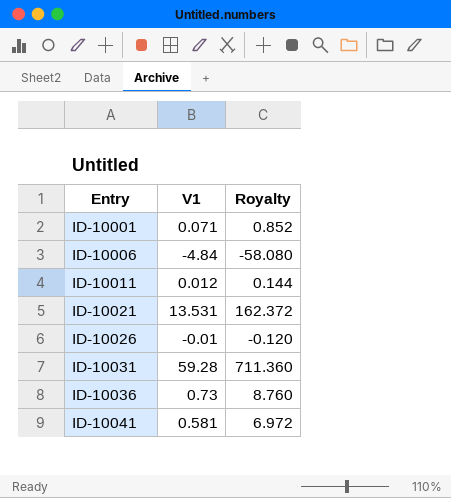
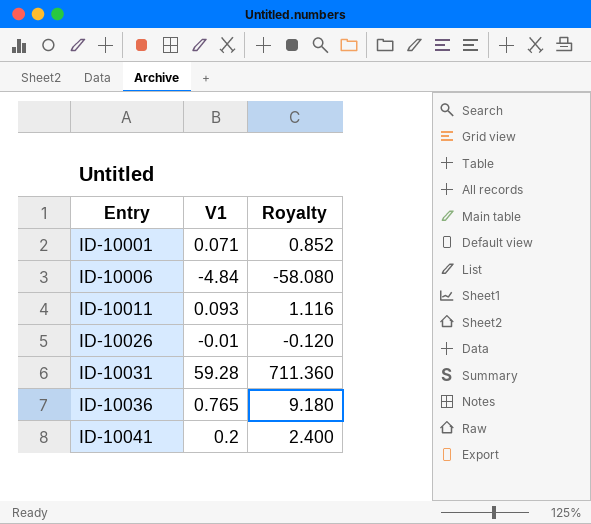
row ID-10021: 13.531 | 162.372 -> none
ID-10011 | V1: 0.012 -> 0.093
ID-10011 | Royalty: 0.144 -> 1.116
ID-10036 | V1: 0.73 -> 0.765
ID-10036 | Royalty: 8.760 -> 9.180
ID-10041 | V1: 0.581 -> 0.2
ID-10041 | Royalty: 6.972 -> 2.400

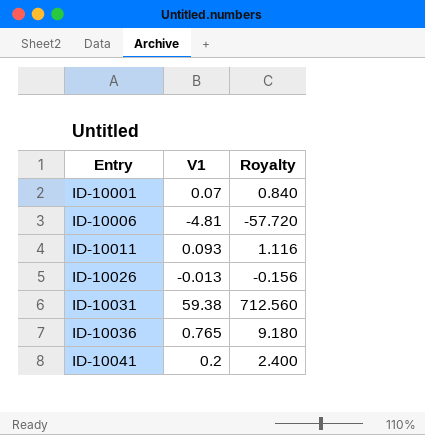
ID-10001 | V1: 0.071 -> 0.07
ID-10001 | Royalty: 0.852 -> 0.840
ID-10006 | V1: -4.84 -> -4.81
ID-10006 | Royalty: -58.080 -> -57.720
ID-10026 | V1: -0.01 -> -0.013
ID-10026 | Royalty: -0.120 -> -0.156
ID-10031 | V1: 59.28 -> 59.38
ID-10031 | Royalty: 711.360 -> 712.560

